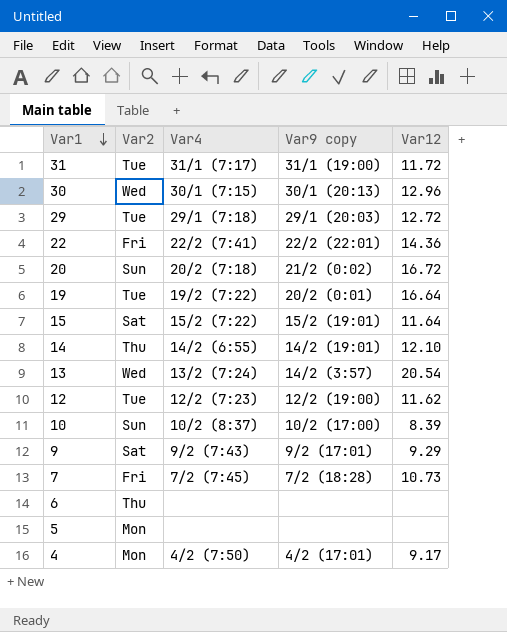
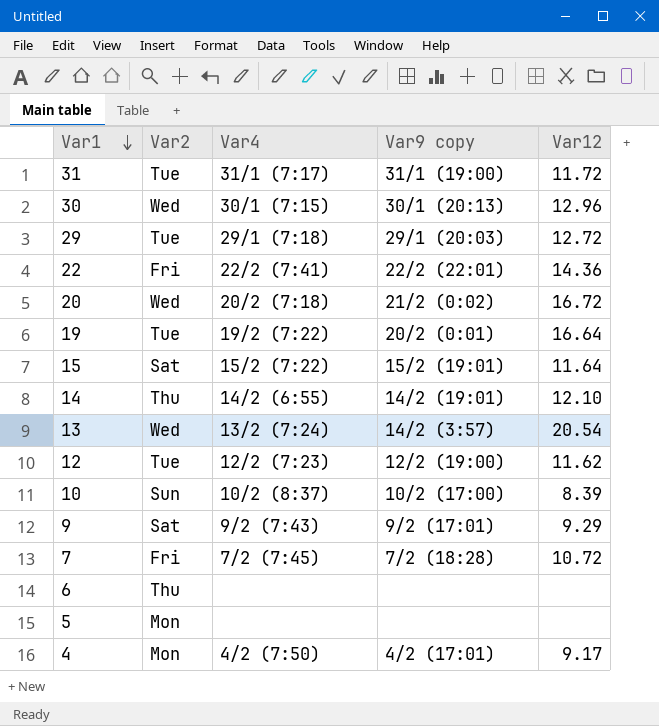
20 | Var2: Sun -> Wed
7 | Var12: 10.73 -> 10.72

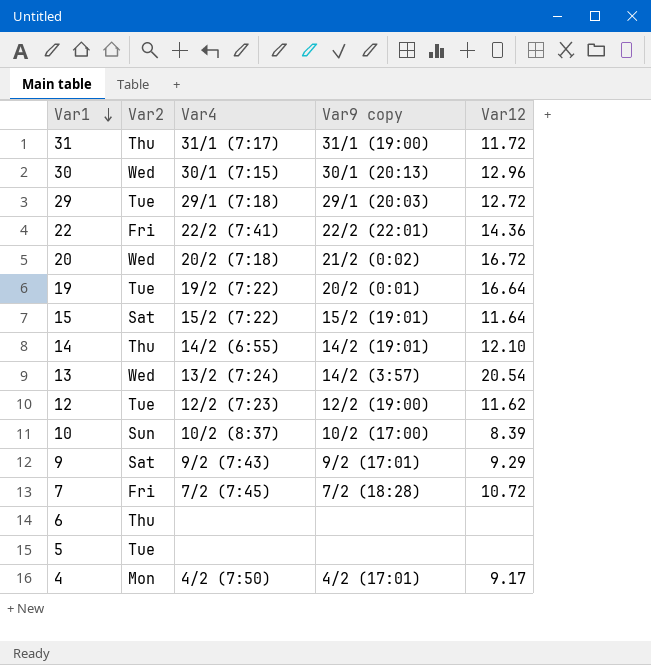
31 | Var2: Tue -> Thu
5 | Var2: Mon -> Tue

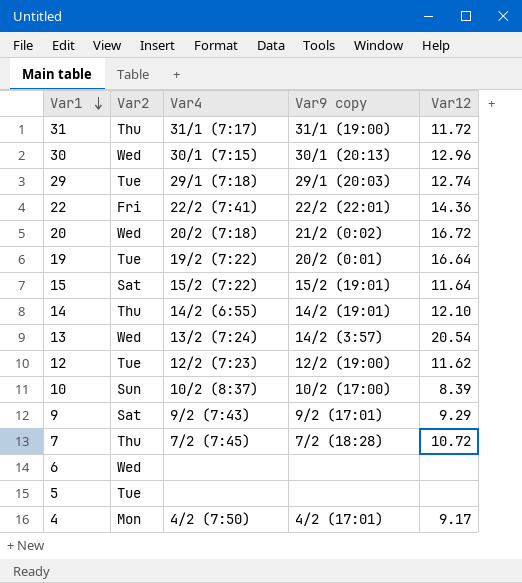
29 | Var12: 12.72 -> 12.74
7 | Var2: Fri -> Thu
6 | Var2: Thu -> Wed

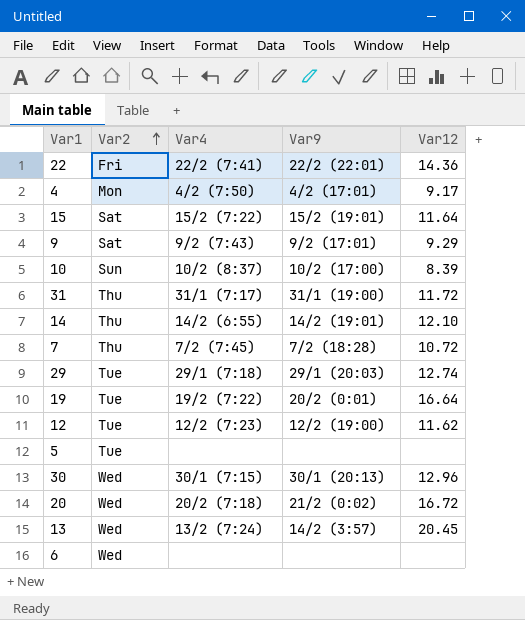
row order: Var1 descending -> Var2 ascending
column name: Var9 copy -> Var9
13 | Var12: 20.54 -> 20.45

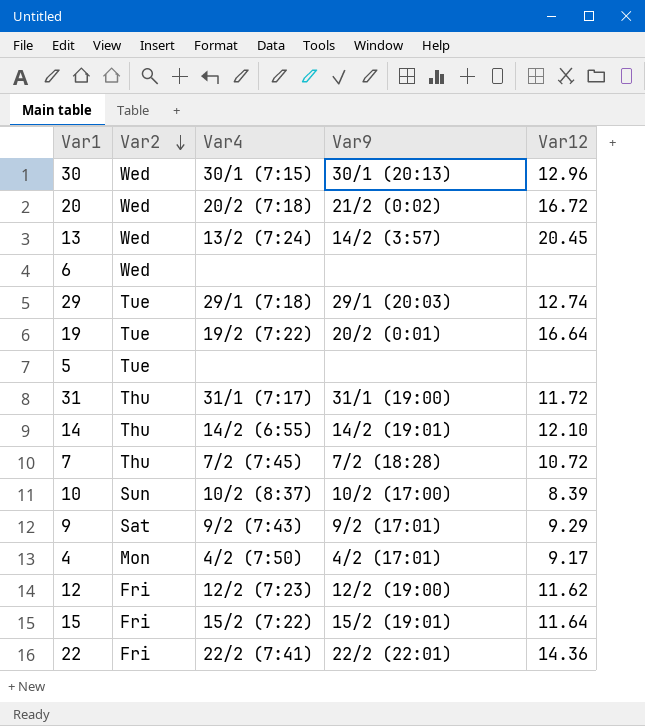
row order: Var2 ascending -> Var2 descending
12 | Var2: Tue -> Fri
15 | Var2: Sat -> Fri

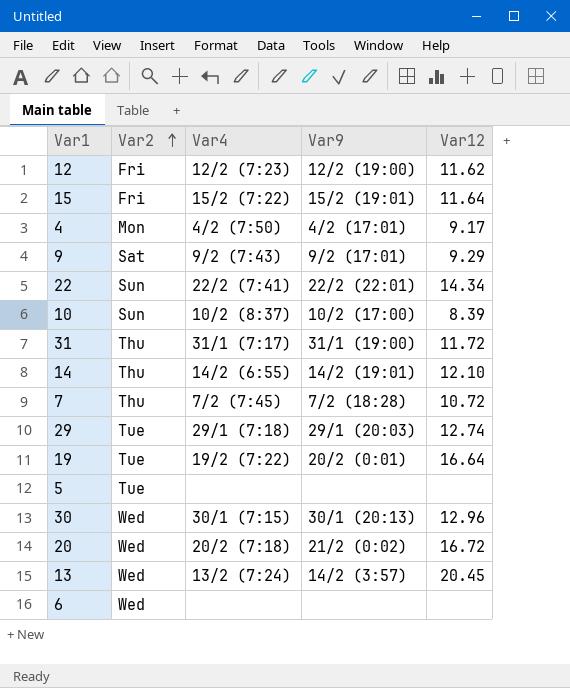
row order: Var2 descending -> Var2 ascending
22 | Var2: Fri -> Sun
22 | Var12: 14.36 -> 14.34

